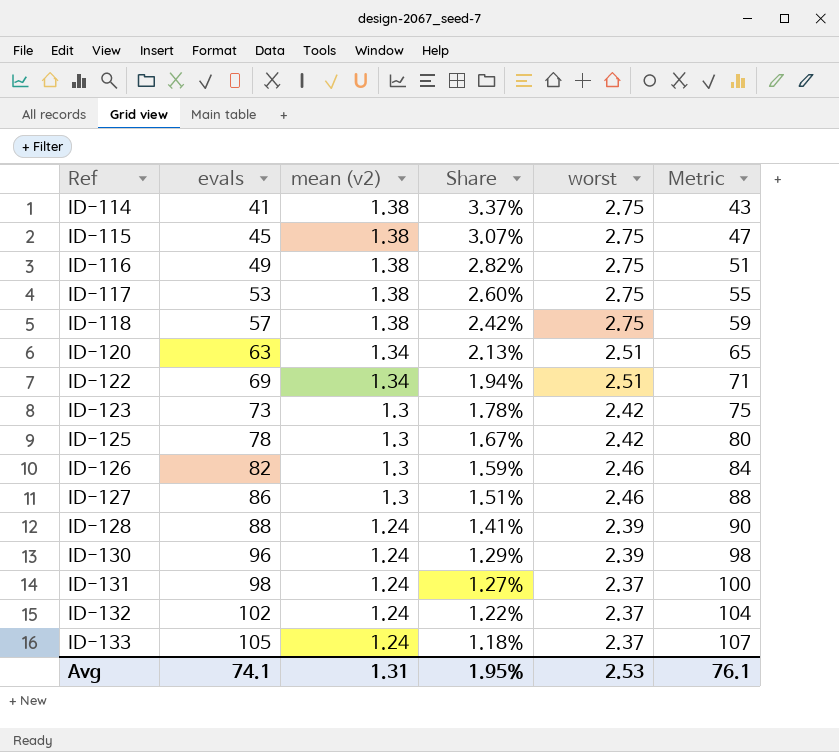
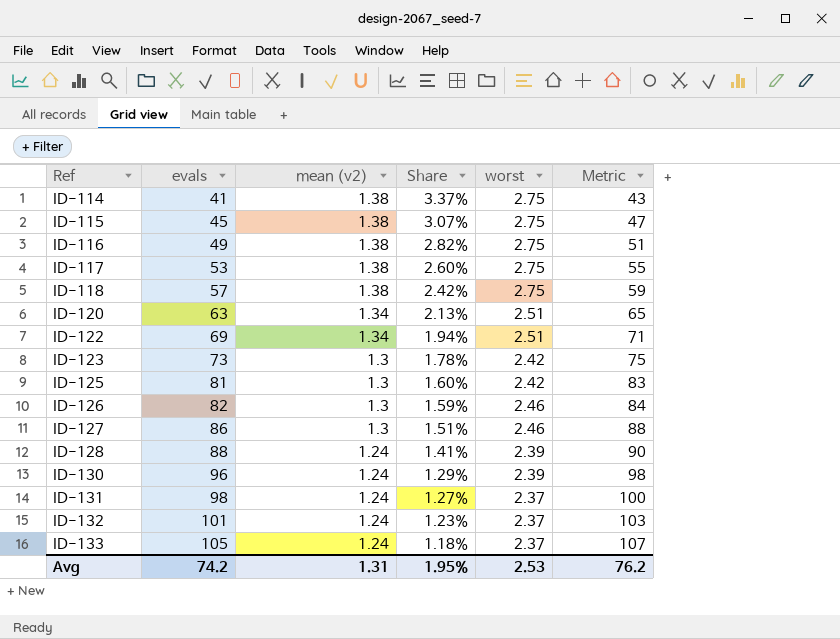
ID-125 | evals: 78 -> 81
ID-125 | Share: 1.67% -> 1.60%
ID-125 | Metric: 80 -> 83
ID-132 | evals: 102 -> 101
ID-132 | Share: 1.22% -> 1.23%
ID-132 | Metric: 104 -> 103
Avg | evals: 74.1 -> 74.2
Avg | Metric: 76.1 -> 76.2

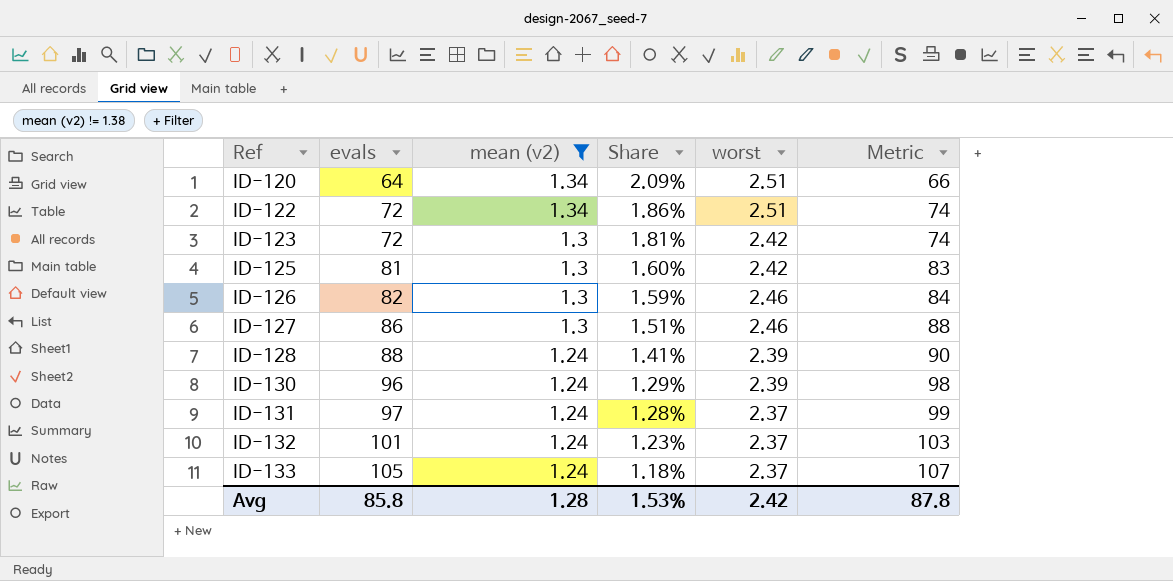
filter: none -> mean (v2) != 1.38
ID-120 | evals: 63 -> 64
ID-120 | Share: 2.13% -> 2.09%
ID-120 | Metric: 65 -> 66
ID-122 | evals: 69 -> 72
ID-122 | Share: 1.94% -> 1.86%
ID-122 | Metric: 71 -> 74
ID-123 | evals: 73 -> 72
ID-123 | Share: 1.78% -> 1.81%
ID-123 | Metric: 75 -> 74
ID-131 | evals: 98 -> 97
ID-131 | Share: 1.27% -> 1.28%
ID-131 | Metric: 100 -> 99
Avg | evals: 74.2 -> 85.8
Avg | mean (v2): 1.31 -> 1.28
Avg | Share: 1.95% -> 1.53%
Avg | worst: 2.53 -> 2.42
Avg | Metric: 76.2 -> 87.8

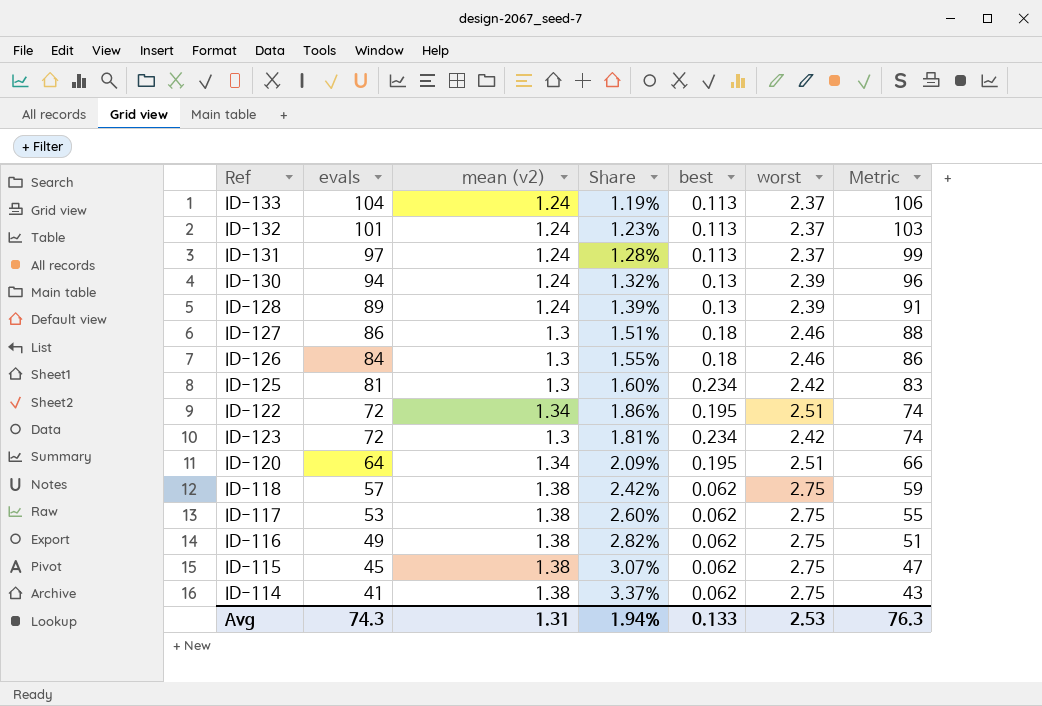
filter: mean (v2) != 1.38 -> none
row order: Ref ascending -> evals descending
column best | position: none -> 5
ID-133 | evals: 105 -> 104
ID-133 | Share: 1.18% -> 1.19%
ID-133 | Metric: 107 -> 106
ID-130 | evals: 96 -> 94
ID-130 | Share: 1.29% -> 1.32%
ID-130 | Metric: 98 -> 96
ID-128 | evals: 88 -> 89
ID-128 | Share: 1.41% -> 1.39%
ID-128 | Metric: 90 -> 91
ID-126 | evals: 82 -> 84
ID-126 | Share: 1.59% -> 1.55%
ID-126 | Metric: 84 -> 86
Avg | evals: 85.8 -> 74.3
Avg | mean (v2): 1.28 -> 1.31
Avg | Share: 1.53% -> 1.94%
Avg | worst: 2.42 -> 2.53
Avg | Metric: 87.8 -> 76.3

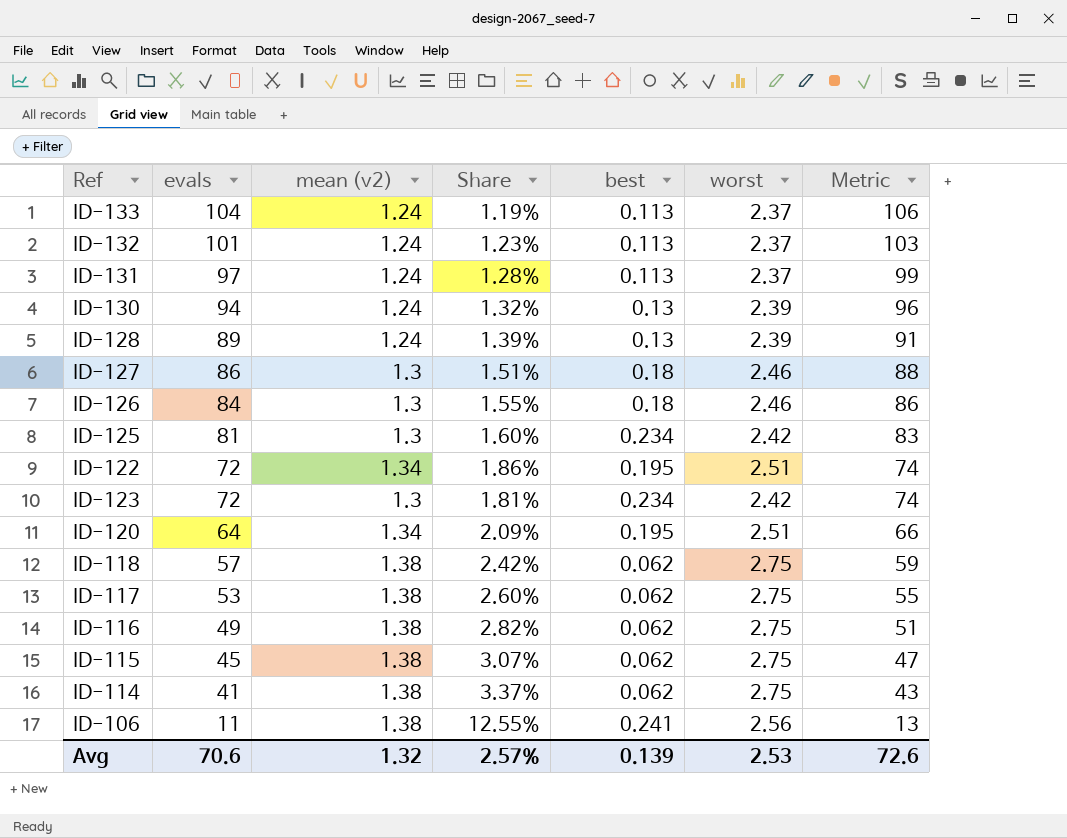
row ID-106: none -> 11 | 1.38 | 12.55% | 0.241 | 2.56 | 13
Avg | evals: 74.3 -> 70.6
Avg | mean (v2): 1.31 -> 1.32
Avg | Share: 1.94% -> 2.57%
Avg | best: 0.133 -> 0.139
Avg | Metric: 76.3 -> 72.6

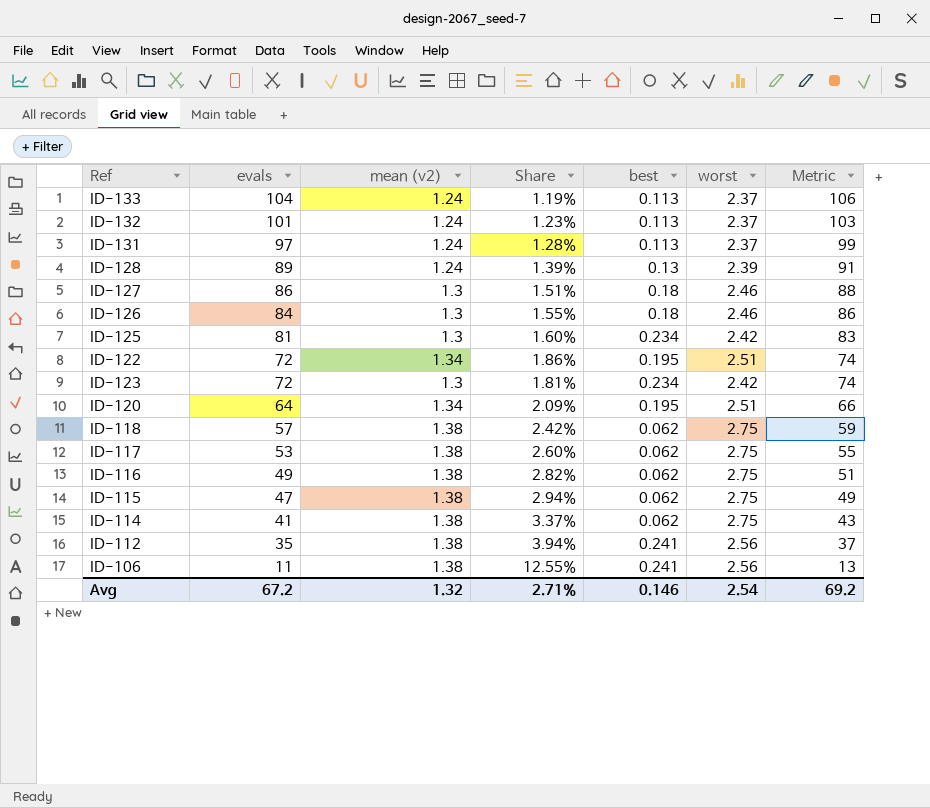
row ID-130: 94 | 1.24 | 1.32% | 0.13 | 2.39 | 96 -> none
ID-115 | evals: 45 -> 47
ID-115 | Share: 3.07% -> 2.94%
ID-115 | Metric: 47 -> 49
row ID-112: none -> 35 | 1.38 | 3.94% | 0.241 | 2.56 | 37
Avg | evals: 70.6 -> 67.2
Avg | Share: 2.57% -> 2.71%
Avg | best: 0.139 -> 0.146
Avg | worst: 2.53 -> 2.54
Avg | Metric: 72.6 -> 69.2

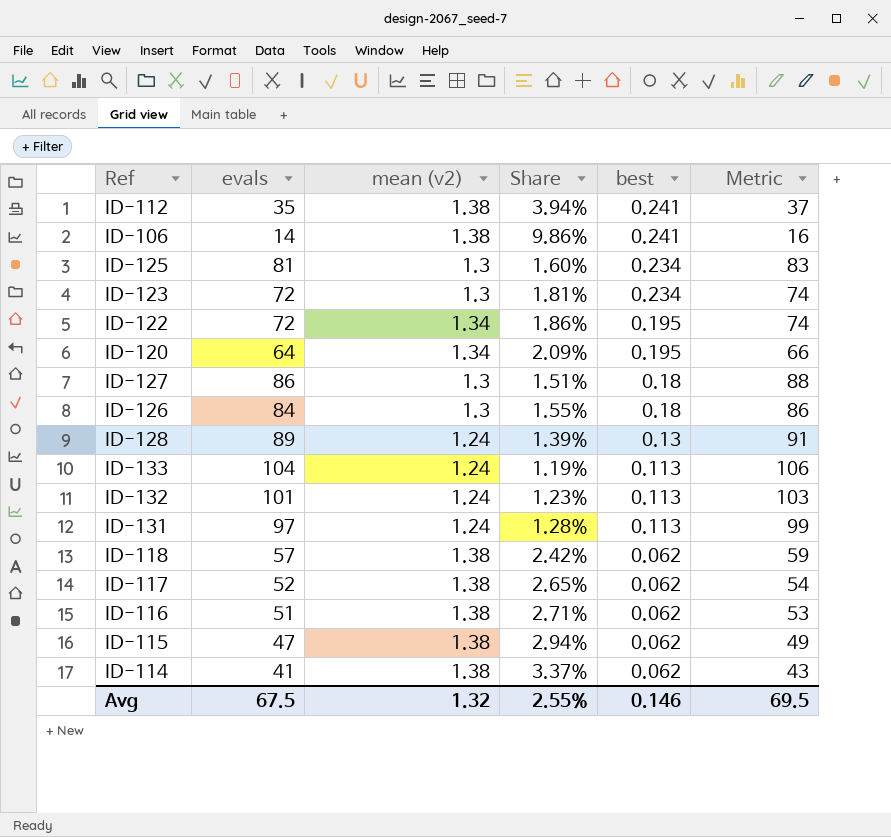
row order: evals descending -> best descending
column worst | position: 6 -> none
ID-106 | evals: 11 -> 14
ID-106 | Share: 12.55% -> 9.86%
ID-106 | Metric: 13 -> 16
ID-117 | evals: 53 -> 52
ID-117 | Share: 2.60% -> 2.65%
ID-117 | Metric: 55 -> 54
ID-116 | evals: 49 -> 51
ID-116 | Share: 2.82% -> 2.71%
ID-116 | Metric: 51 -> 53
Avg | evals: 67.2 -> 67.5
Avg | Share: 2.71% -> 2.55%
Avg | Metric: 69.2 -> 69.5

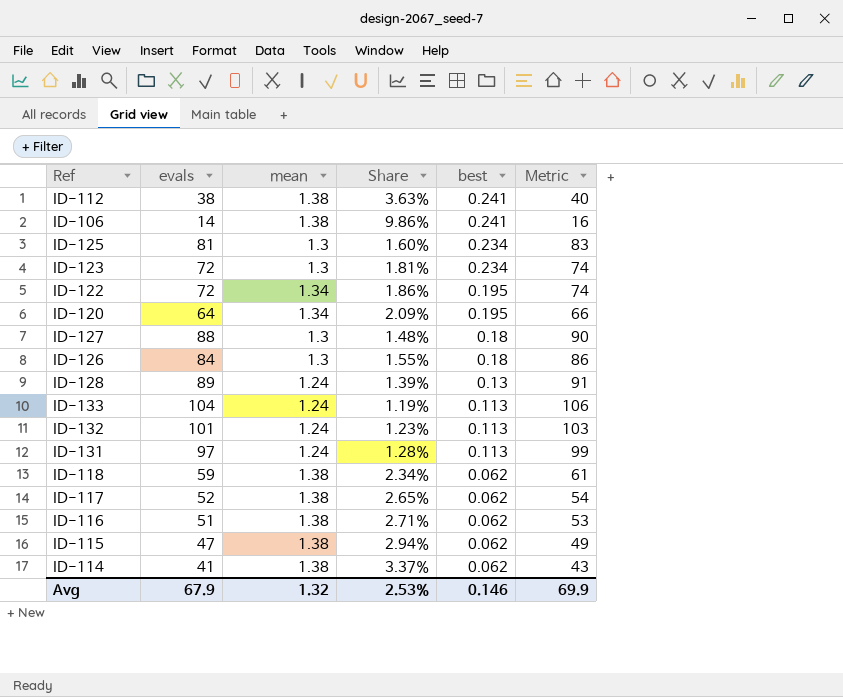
column name: mean (v2) -> mean
ID-112 | evals: 35 -> 38
ID-112 | Share: 3.94% -> 3.63%
ID-112 | Metric: 37 -> 40
ID-127 | evals: 86 -> 88
ID-127 | Share: 1.51% -> 1.48%
ID-127 | Metric: 88 -> 90
ID-118 | evals: 57 -> 59
ID-118 | Share: 2.42% -> 2.34%
ID-118 | Metric: 59 -> 61
Avg | evals: 67.5 -> 67.9
Avg | Share: 2.55% -> 2.53%
Avg | Metric: 69.5 -> 69.9

